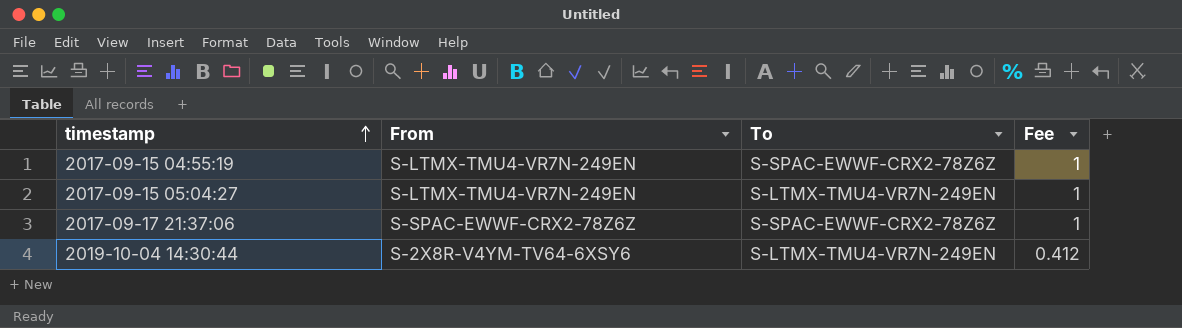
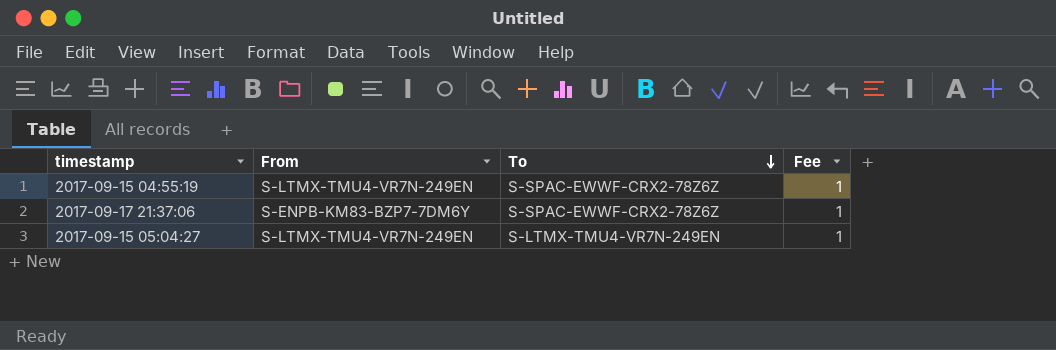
row order: timestamp ascending -> To descending
row 2019-10-04 14:30:44: S-2X8R-V4YM-TV64-6XSY6 | S-LTMX-TMU4-VR7N-249EN | 0.412 -> none
2017-09-17 21:37:06 | From: S-SPAC-EWWF-CRX2-78Z6Z -> S-ENPB-KM83-BZP7-7DM6Y

